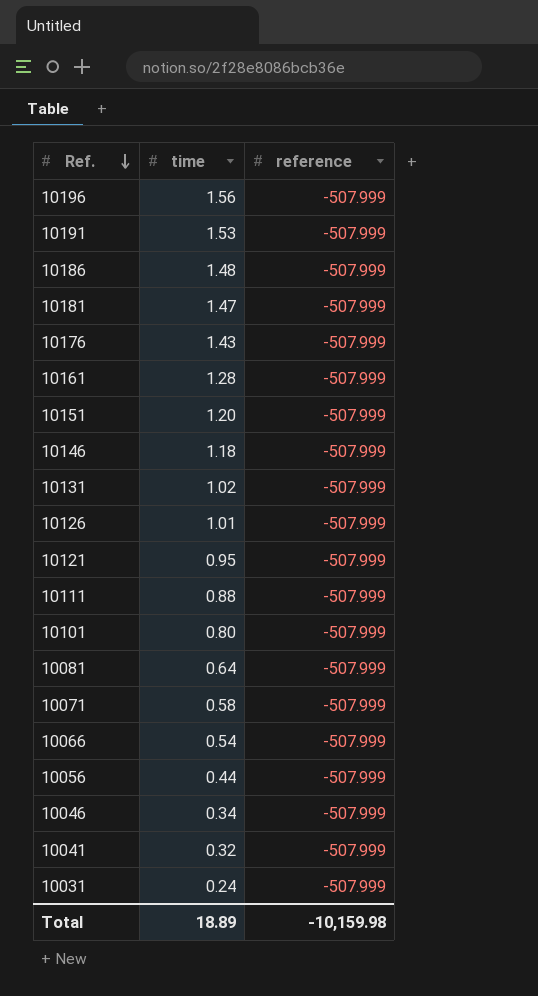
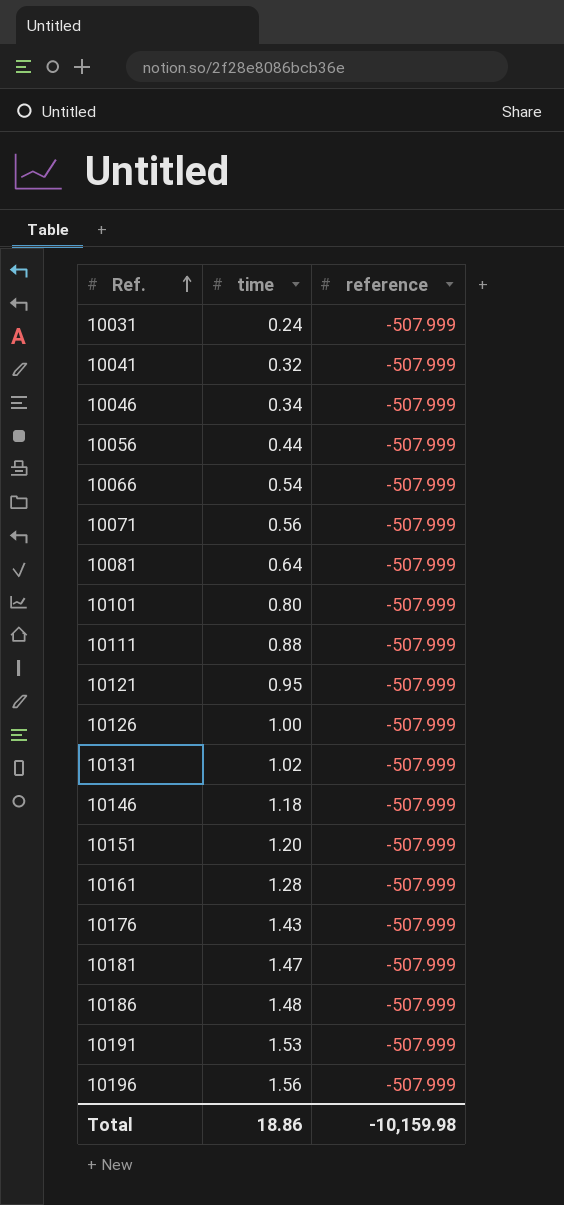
row order: Ref. descending -> Ref. ascending
10071 | time: 0.58 -> 0.56
10126 | time: 1.01 -> 1.00
Total | time: 18.89 -> 18.86

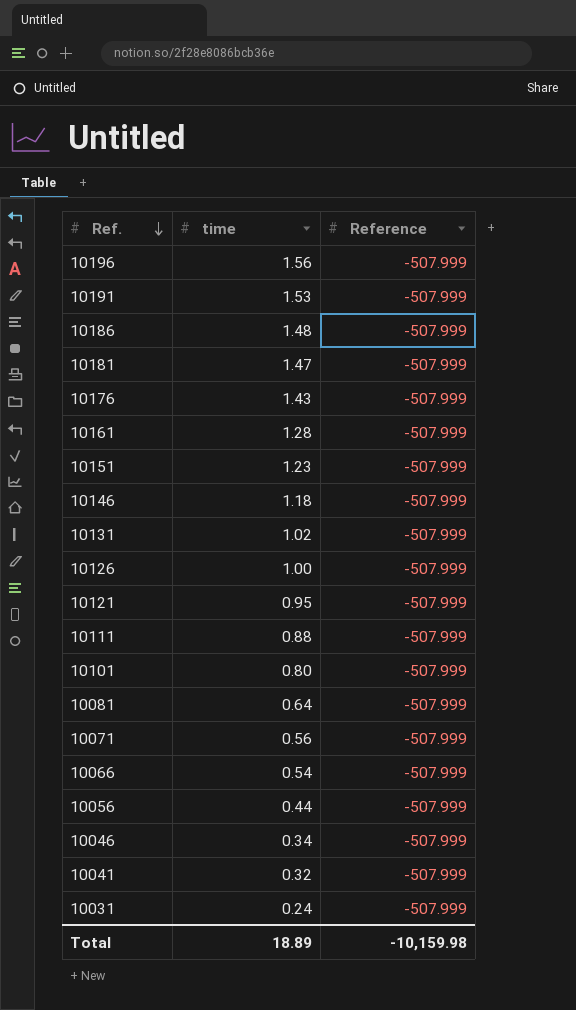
row order: Ref. ascending -> Ref. descending
column name: reference -> Reference
10151 | time: 1.20 -> 1.23
Total | time: 18.86 -> 18.89

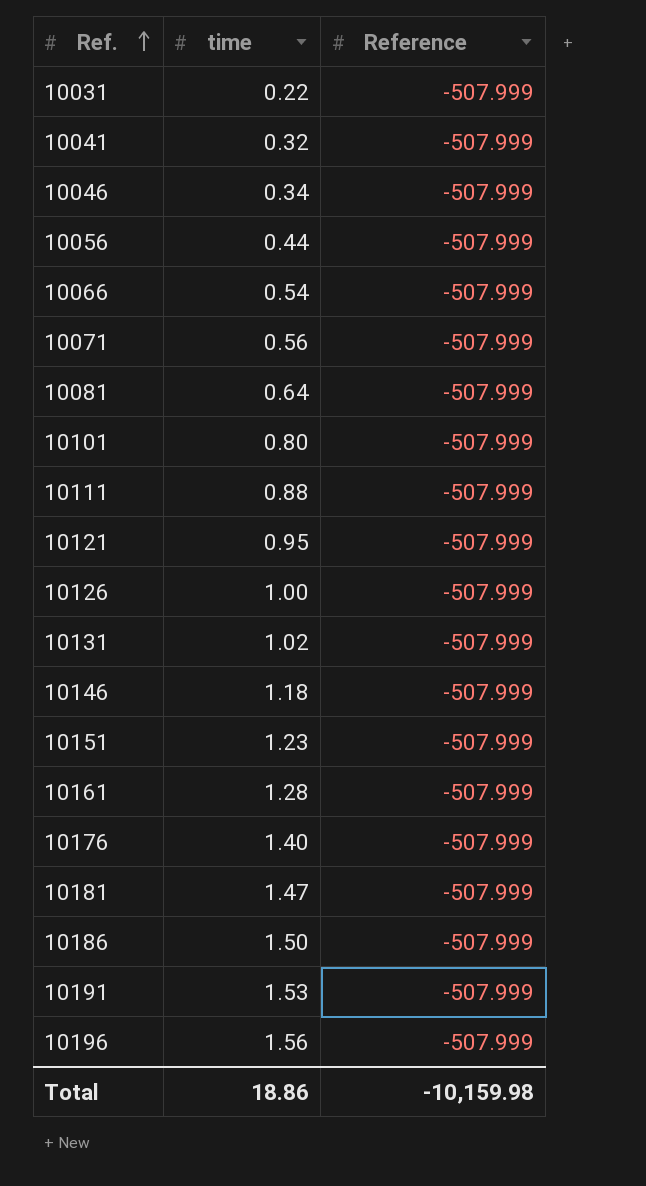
row order: Ref. descending -> Ref. ascending
10031 | time: 0.24 -> 0.22
10176 | time: 1.43 -> 1.40
10186 | time: 1.48 -> 1.50
Total | time: 18.89 -> 18.86

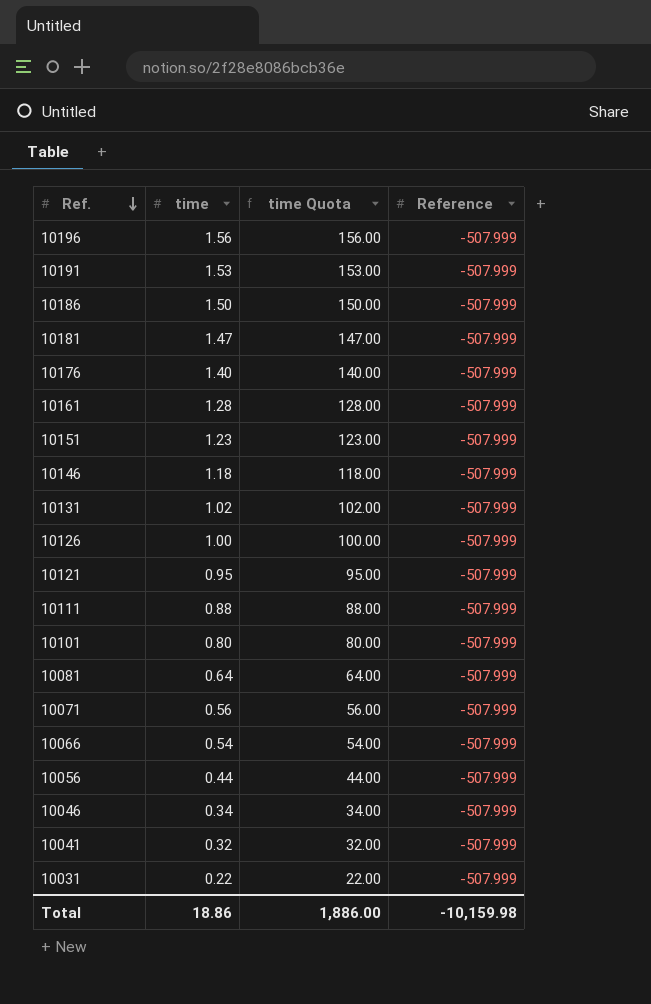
row order: Ref. ascending -> Ref. descending
column time Quota | formula: none -> [time] * 100

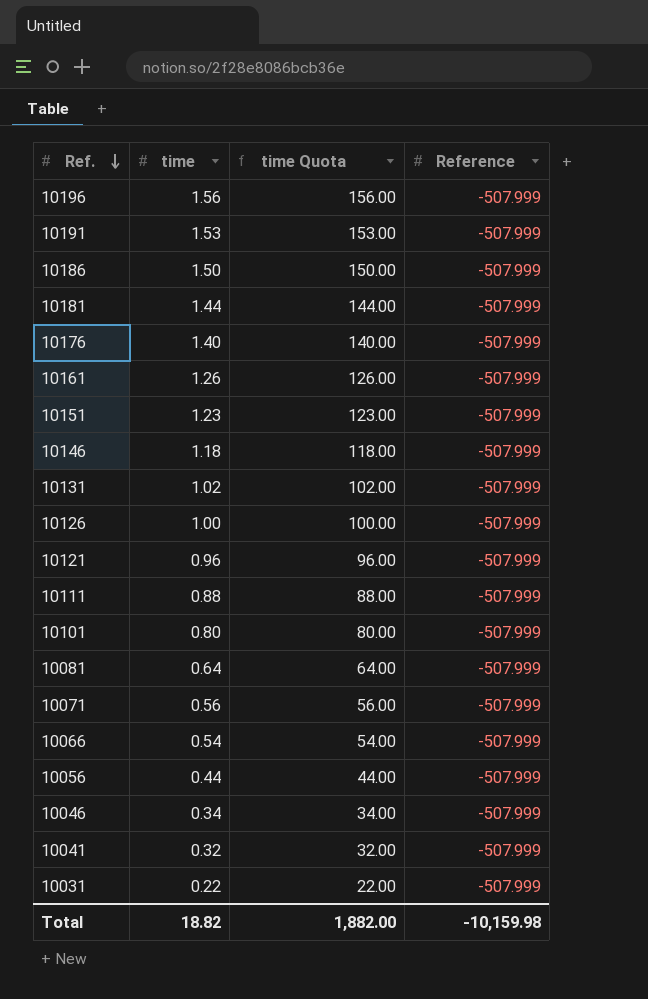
10181 | time: 1.47 -> 1.44
10181 | time Quota: 147.00 -> 144.00
10161 | time: 1.28 -> 1.26
10161 | time Quota: 128.00 -> 126.00
10121 | time: 0.95 -> 0.96
10121 | time Quota: 95.00 -> 96.00
Total | time: 18.86 -> 18.82
Total | time Quota: 1,886.00 -> 1,882.00

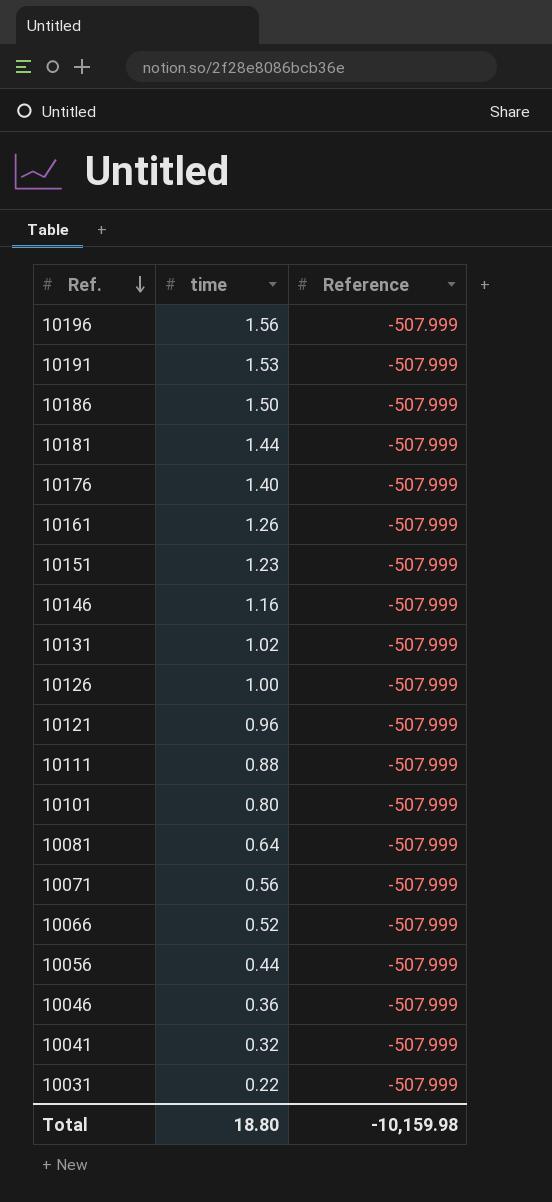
column time Quota | formula: [time] * 100 -> none
10146 | time: 1.18 -> 1.16
10066 | time: 0.54 -> 0.52
10046 | time: 0.34 -> 0.36
Total | time: 18.82 -> 18.80

